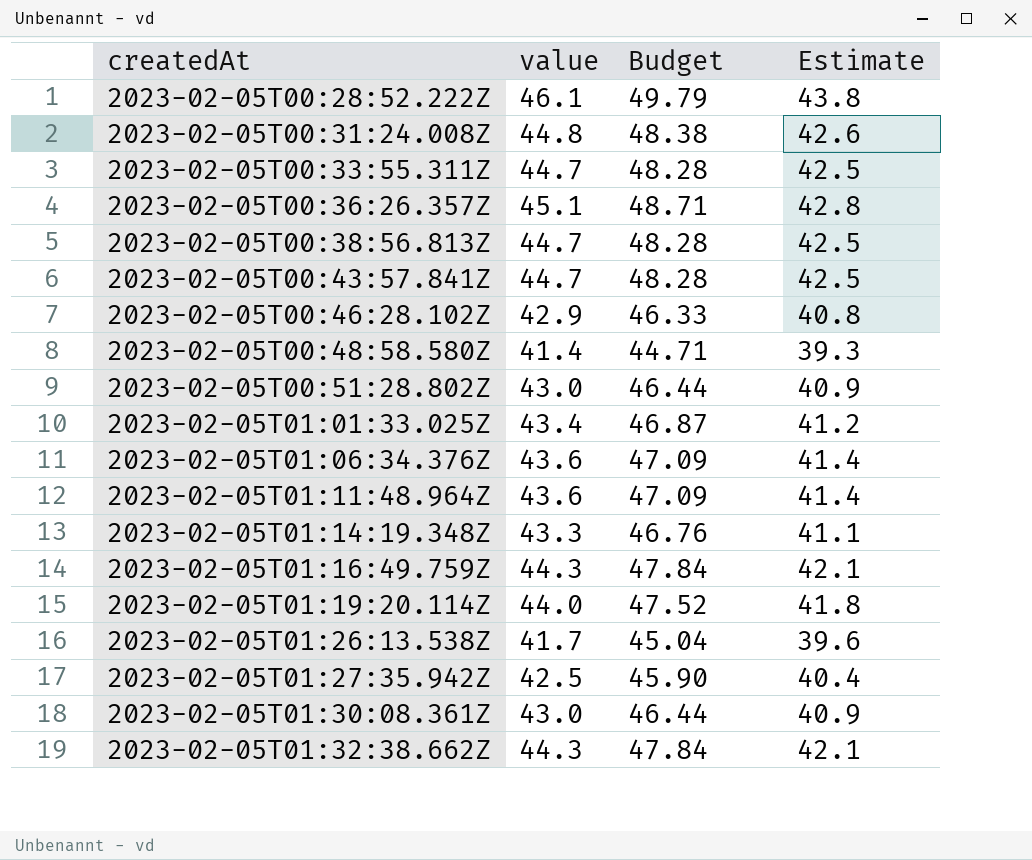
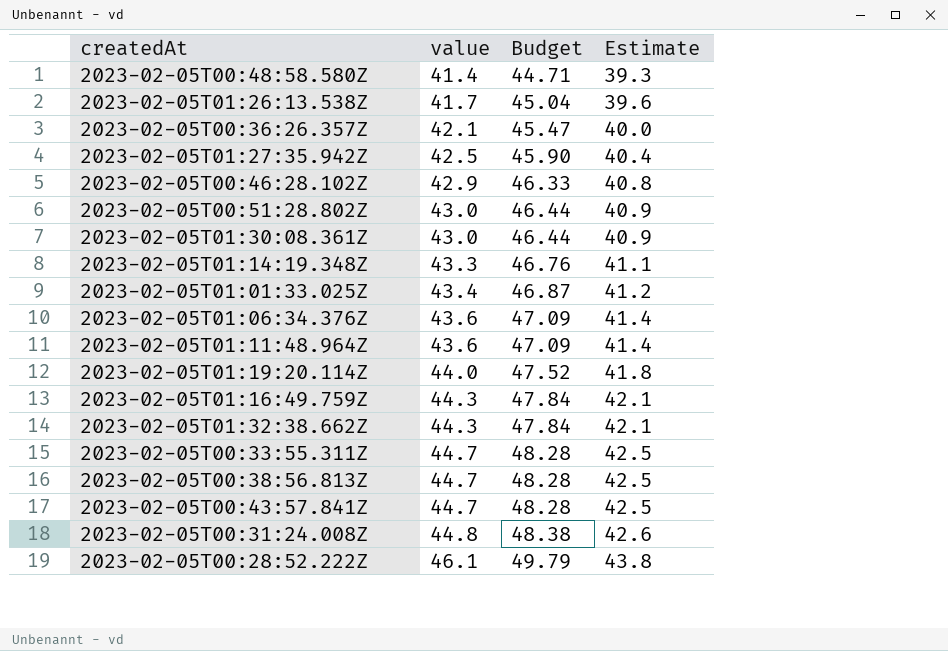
row order: createdAt ascending -> value ascending
2023-02-05T00:36:26.357Z | value: 45.1 -> 42.1
2023-02-05T00:36:26.357Z | Budget: 48.71 -> 45.47
2023-02-05T00:36:26.357Z | Estimate: 42.8 -> 40.0

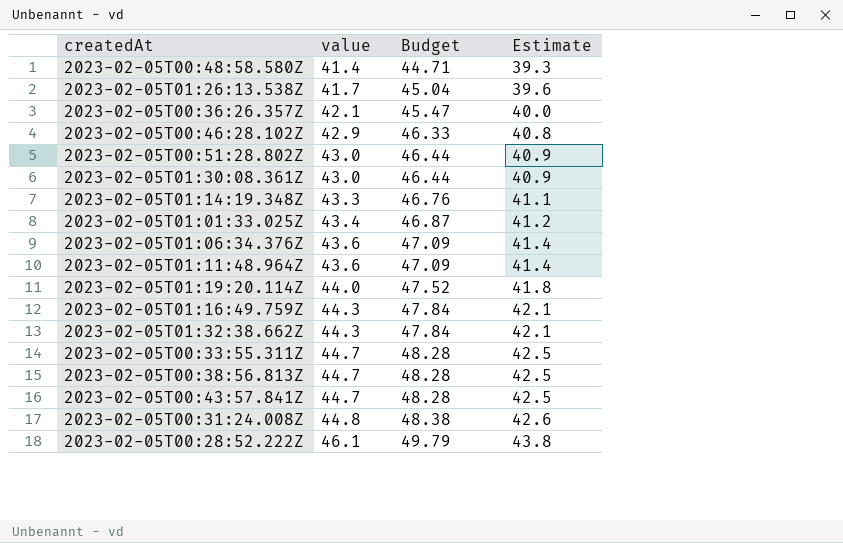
row 2023-02-05T01:27:35.942Z: 42.5 | 45.90 | 40.4 -> none

